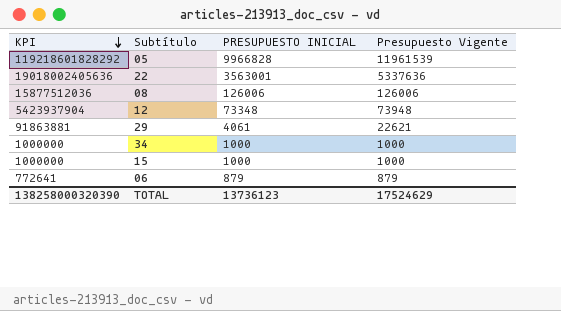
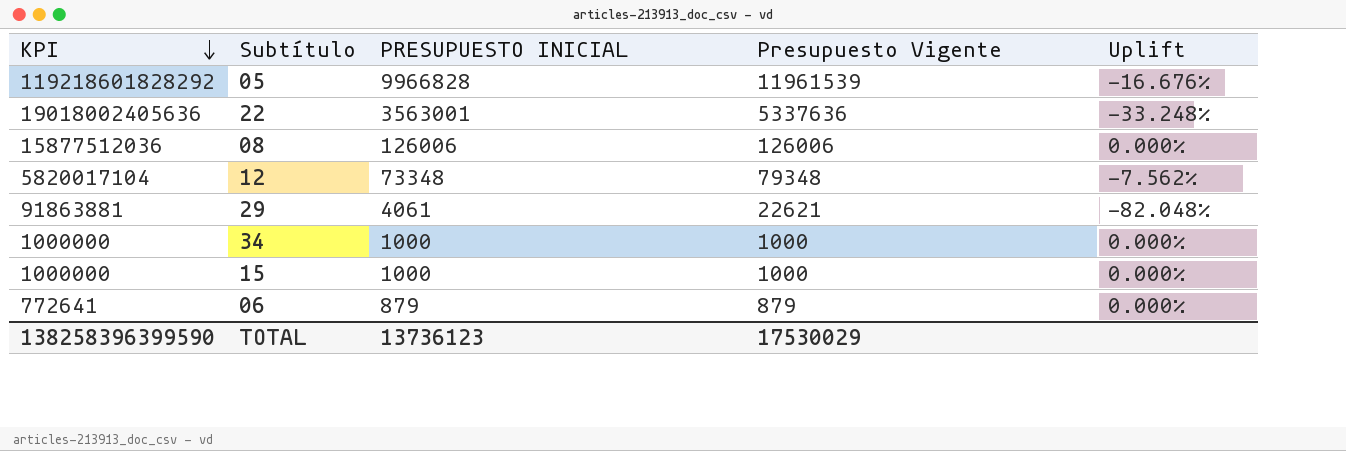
column Uplift | formula: none -> ([PRESUPUESTO INICIAL] - [Presupuesto Vigente]) / [Presupuesto Vigente]
12 | KPI: 5423937904 -> 5820017104
12 | Presupuesto Vigente: 73948 -> 79348
TOTAL | KPI: 138258000320390 -> 138258396399590
TOTAL | Presupuesto Vigente: 17524629 -> 17530029

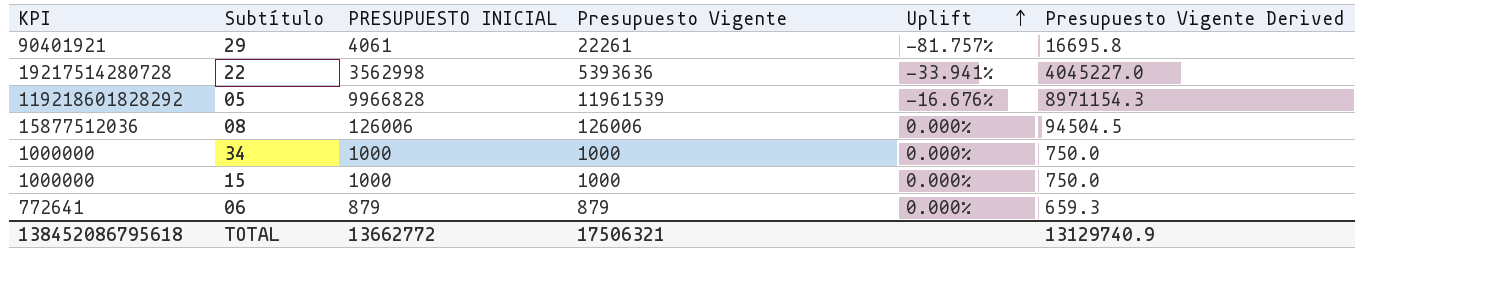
row order: KPI descending -> Uplift ascending
column Presupuesto Vigente Derived | formula: none -> [Presupuesto Vigente] * 0.75
row 12: 5820017104 | 73348 | 79348 | -7.562% -> none
29 | KPI: 91863881 -> 90401921
29 | Presupuesto Vigente: 22621 -> 22261
29 | Uplift: -82.048% -> -81.757%
22 | KPI: 19018002405636 -> 19217514280728
22 | PRESUPUESTO INICIAL: 3563001 -> 3562998
22 | Presupuesto Vigente: 5337636 -> 5393636
22 | Uplift: -33.248% -> -33.941%
TOTAL | KPI: 138258396399590 -> 138452086795618
TOTAL | PRESUPUESTO INICIAL: 13736123 -> 13662772
TOTAL | Presupuesto Vigente: 17530029 -> 17506321

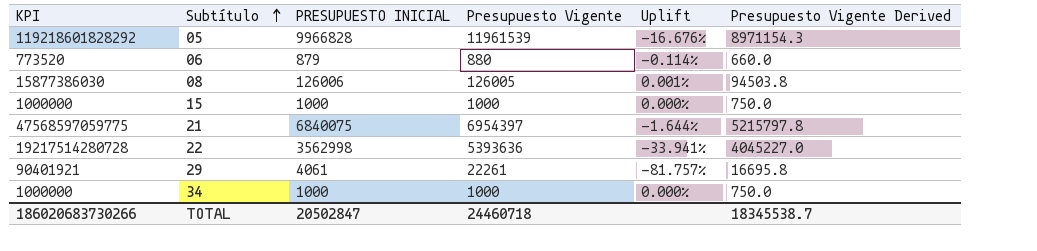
row order: Uplift ascending -> Subtítulo ascending
06 | KPI: 772641 -> 773520
06 | Presupuesto Vigente: 879 -> 880
06 | Uplift: 0.000% -> -0.114%
06 | Presupuesto Vigente Derived: 659.3 -> 660.0
08 | KPI: 15877512036 -> 15877386030
08 | Presupuesto Vigente: 126006 -> 126005
08 | Uplift: 0.000% -> 0.001%
08 | Presupuesto Vigente Derived: 94504.5 -> 94503.8
row 21: none -> 47568597059775 | 6840075 | 6954397 | -1.644% | 5215797.8
TOTAL | KPI: 138452086795618 -> 186020683730266
TOTAL | PRESUPUESTO INICIAL: 13662772 -> 20502847
TOTAL | Presupuesto Vigente: 17506321 -> 24460718
TOTAL | Presupuesto Vigente Derived: 13129740.9 -> 18345538.7

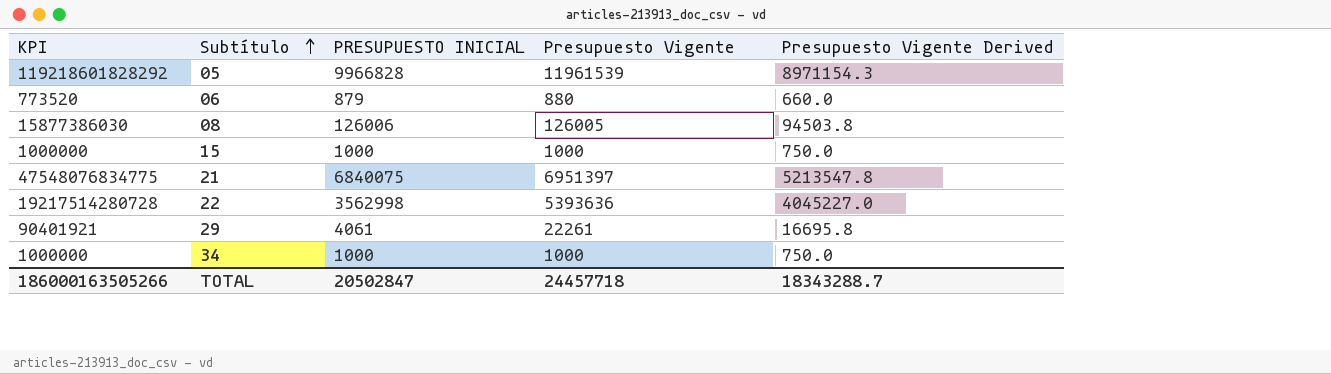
column Uplift | formula: ([PRESUPUESTO INICIAL] - [Presupuesto Vigente]) / [Presupuesto Vigente] -> none
21 | KPI: 47568597059775 -> 47548076834775
21 | Presupuesto Vigente: 6954397 -> 6951397
21 | Presupuesto Vigente Derived: 5215797.8 -> 5213547.8
TOTAL | KPI: 186020683730266 -> 186000163505266
TOTAL | Presupuesto Vigente: 24460718 -> 24457718
TOTAL | Presupuesto Vigente Derived: 18345538.7 -> 18343288.7

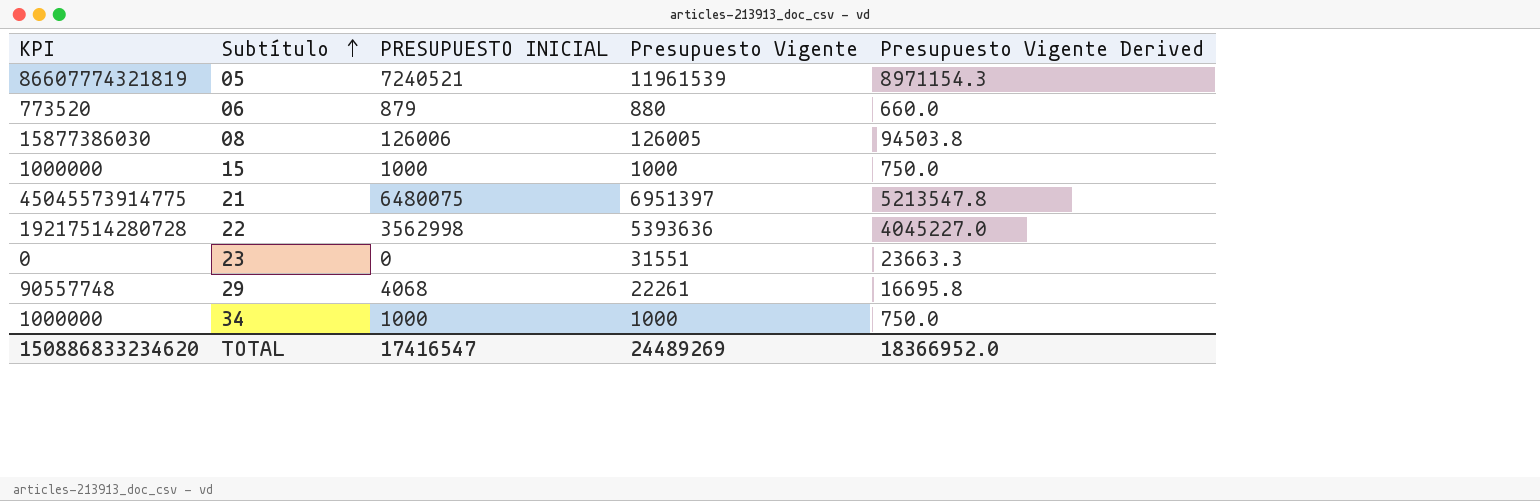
05 | KPI: 119218601828292 -> 86607774321819
05 | PRESUPUESTO INICIAL: 9966828 -> 7240521
21 | KPI: 47548076834775 -> 45045573914775
21 | PRESUPUESTO INICIAL: 6840075 -> 6480075
row 23: none -> 0 | 0 | 31551 | 23663.3
29 | KPI: 90401921 -> 90557748
29 | PRESUPUESTO INICIAL: 4061 -> 4068
TOTAL | KPI: 186000163505266 -> 150886833234620
TOTAL | PRESUPUESTO INICIAL: 20502847 -> 17416547
TOTAL | Presupuesto Vigente: 24457718 -> 24489269
TOTAL | Presupuesto Vigente Derived: 18343288.7 -> 18366952.0

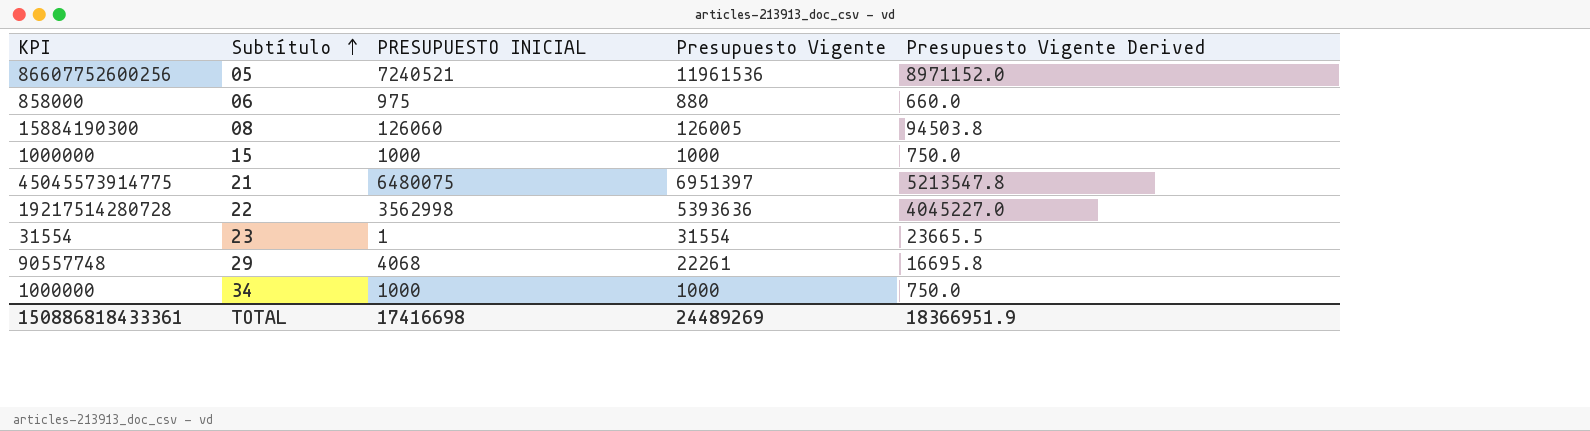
05 | KPI: 86607774321819 -> 86607752600256
05 | Presupuesto Vigente: 11961539 -> 11961536
05 | Presupuesto Vigente Derived: 8971154.3 -> 8971152.0
06 | KPI: 773520 -> 858000
06 | PRESUPUESTO INICIAL: 879 -> 975
08 | KPI: 15877386030 -> 15884190300
08 | PRESUPUESTO INICIAL: 126006 -> 126060
23 | KPI: 0 -> 31554
23 | PRESUPUESTO INICIAL: 0 -> 1
23 | Presupuesto Vigente: 31551 -> 31554
23 | Presupuesto Vigente Derived: 23663.3 -> 23665.5
TOTAL | KPI: 150886833234620 -> 150886818433361
TOTAL | PRESUPUESTO INICIAL: 17416547 -> 17416698
TOTAL | Presupuesto Vigente Derived: 18366952.0 -> 18366951.9

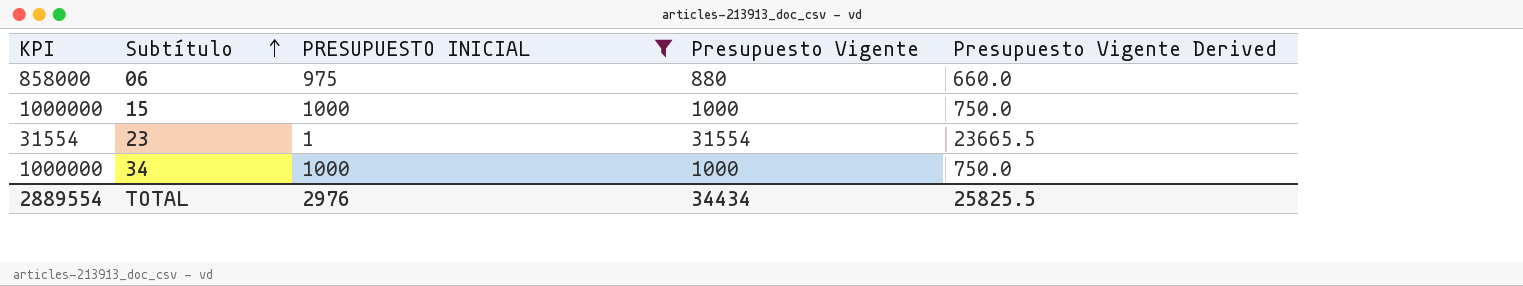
filter: none -> PRESUPUESTO INICIAL <= 1000
TOTAL | KPI: 150886818433361 -> 2889554
TOTAL | PRESUPUESTO INICIAL: 17416698 -> 2976
TOTAL | Presupuesto Vigente: 24489269 -> 34434
TOTAL | Presupuesto Vigente Derived: 18366951.9 -> 25825.5

